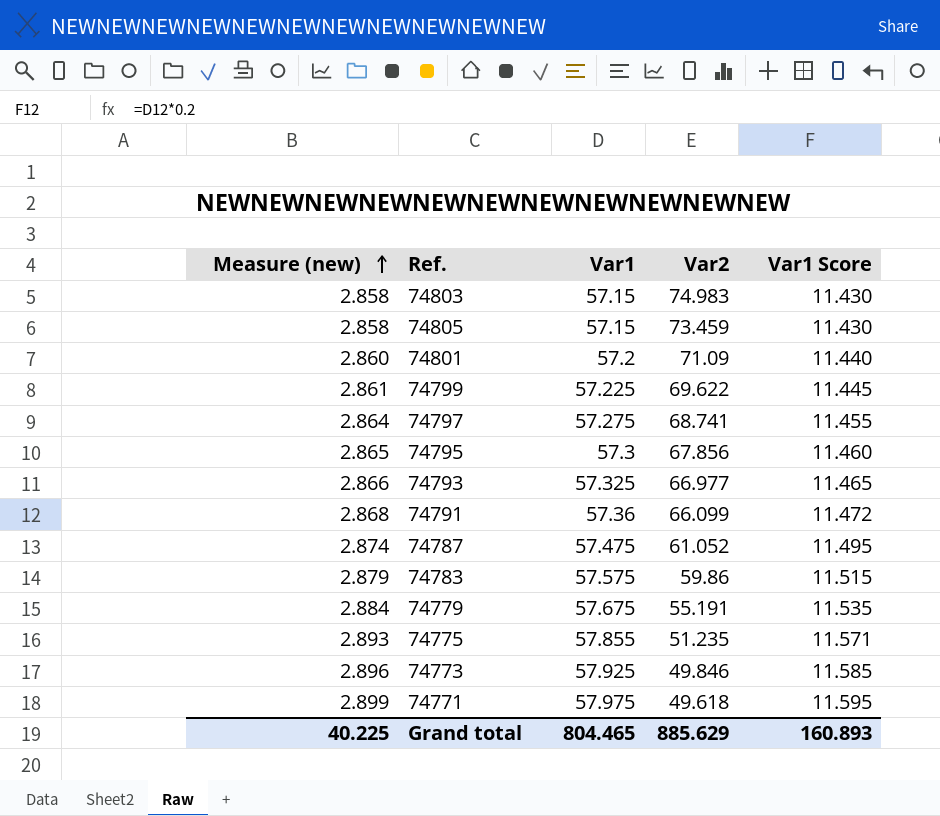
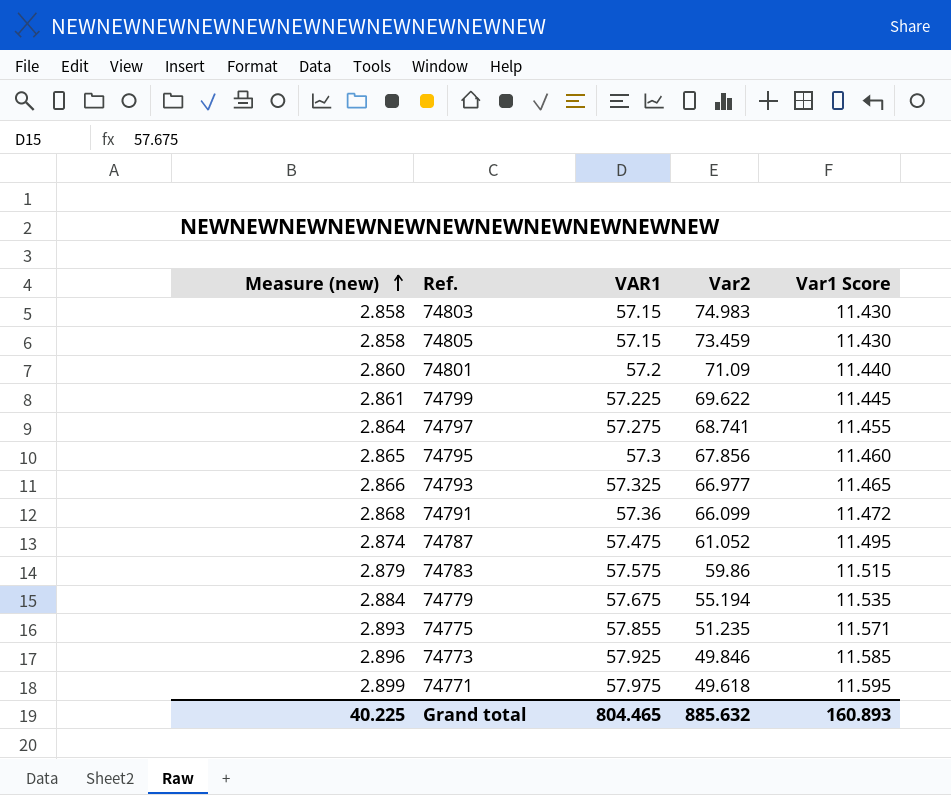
column name: Var1 -> VAR1
74779 | Var2: 55.191 -> 55.194
Grand total | Var2: 885.629 -> 885.632

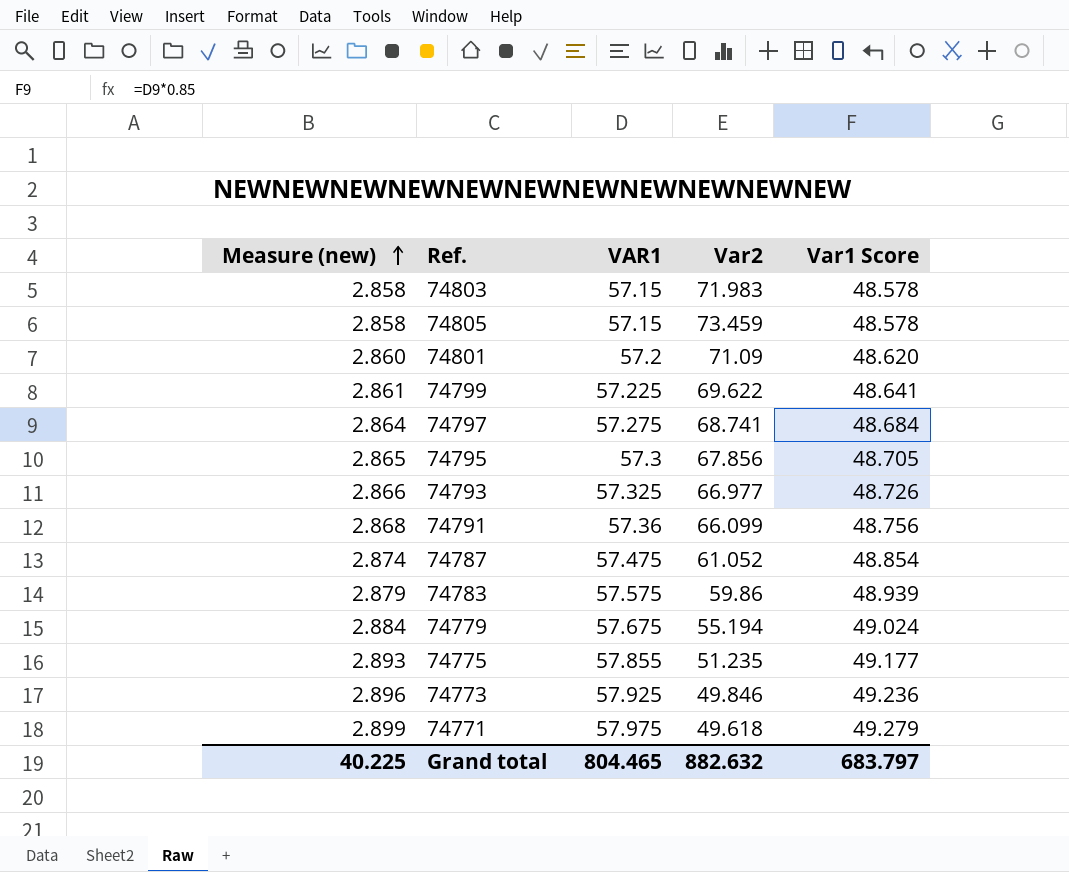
column Var1 Score | formula: [VAR1] * 0.2 -> [VAR1] * 0.85
74803 | Var2: 74.983 -> 71.983
Grand total | Var2: 885.632 -> 882.632
Grand total | Var1 Score: 160.893 -> 683.797

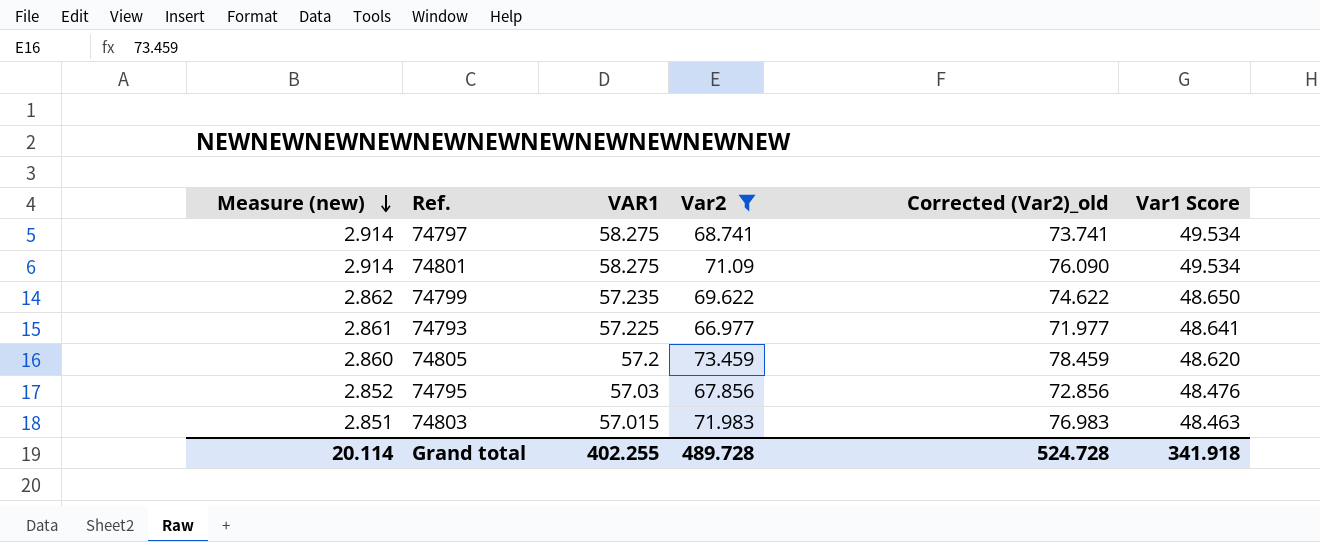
filter: none -> Var2 >= 66.977
row order: Measure (new) ascending -> Measure (new) descending
column Corrected (Var2)_old | formula: none -> [Var2] + 5
74797 | Measure (new): 2.864 -> 2.914
74797 | VAR1: 57.275 -> 58.275
74797 | Var1 Score: 48.684 -> 49.534
74801 | Measure (new): 2.860 -> 2.914
74801 | VAR1: 57.2 -> 58.275
74801 | Var1 Score: 48.620 -> 49.534
74799 | Measure (new): 2.861 -> 2.862
74799 | VAR1: 57.225 -> 57.235
74799 | Var1 Score: 48.641 -> 48.650
74793 | Measure (new): 2.866 -> 2.861
74793 | VAR1: 57.325 -> 57.225
74793 | Var1 Score: 48.726 -> 48.641
74805 | Measure (new): 2.858 -> 2.860
74805 | VAR1: 57.15 -> 57.2
74805 | Var1 Score: 48.578 -> 48.620
74795 | Measure (new): 2.865 -> 2.852
74795 | VAR1: 57.3 -> 57.03
74795 | Var1 Score: 48.705 -> 48.476
74803 | Measure (new): 2.858 -> 2.851
74803 | VAR1: 57.15 -> 57.015
74803 | Var1 Score: 48.578 -> 48.463
Grand total | Measure (new): 40.225 -> 20.114
Grand total | VAR1: 804.465 -> 402.255
Grand total | Var2: 882.632 -> 489.728
Grand total | Var1 Score: 683.797 -> 341.918

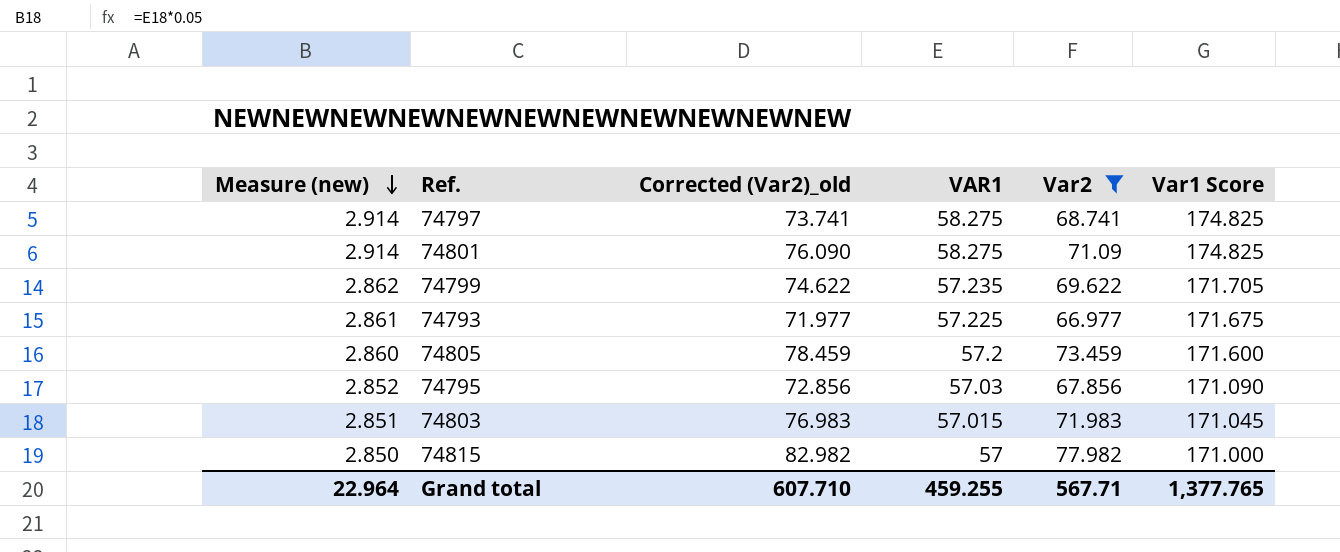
column Corrected (Var2)_old | position: 5 -> 3
column Var1 Score | formula: [VAR1] * 0.85 -> [VAR1] * 3
row 74815: none -> 2.850 | 82.982 | 57 | 77.982 | 171.000
Grand total | Measure (new): 20.114 -> 22.964
Grand total | Corrected (Var2)_old: 524.728 -> 607.710
Grand total | VAR1: 402.255 -> 459.255
Grand total | Var2: 489.728 -> 567.71
Grand total | Var1 Score: 341.918 -> 1,377.765

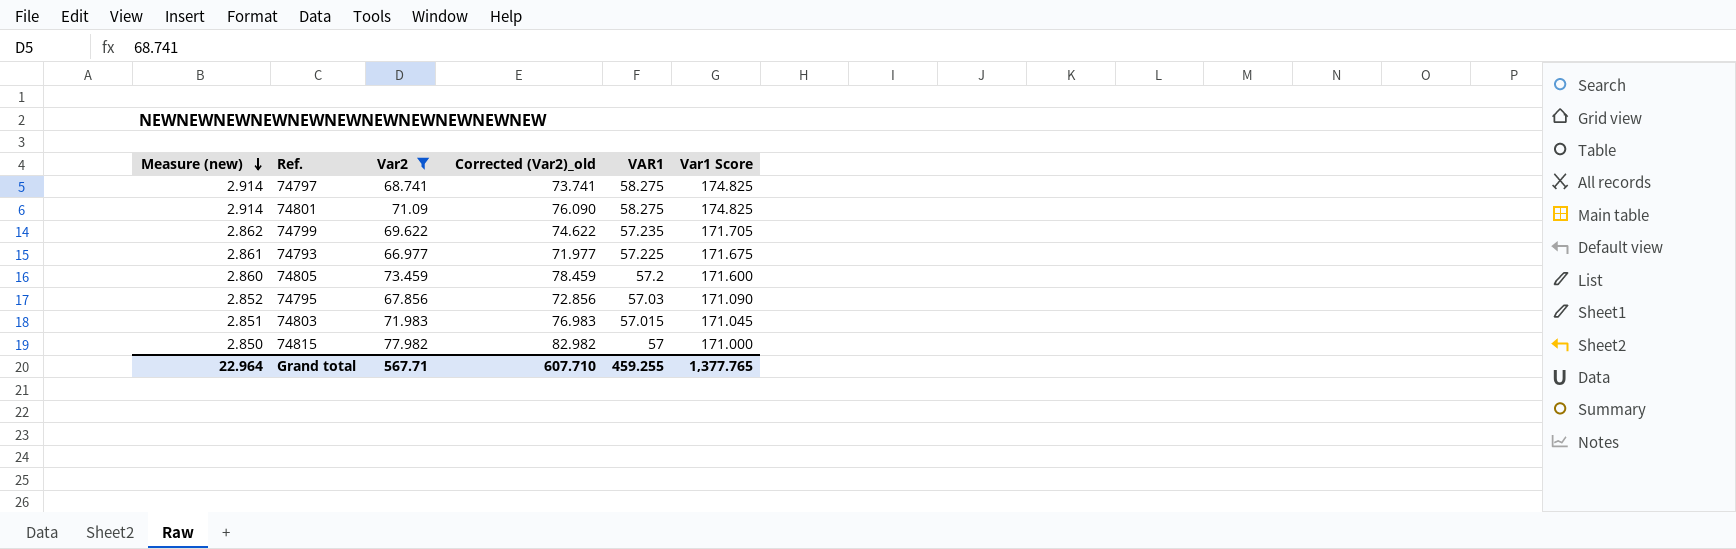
column Var2 | position: 5 -> 3

